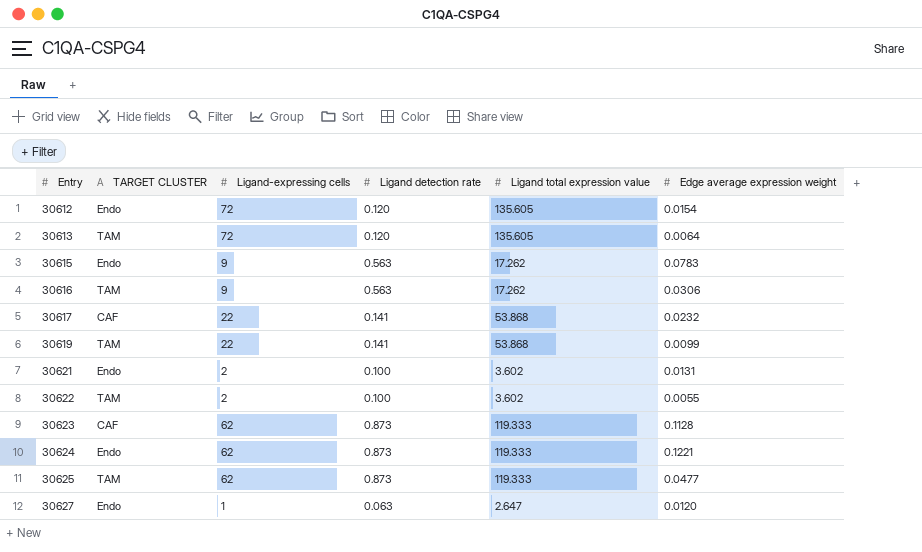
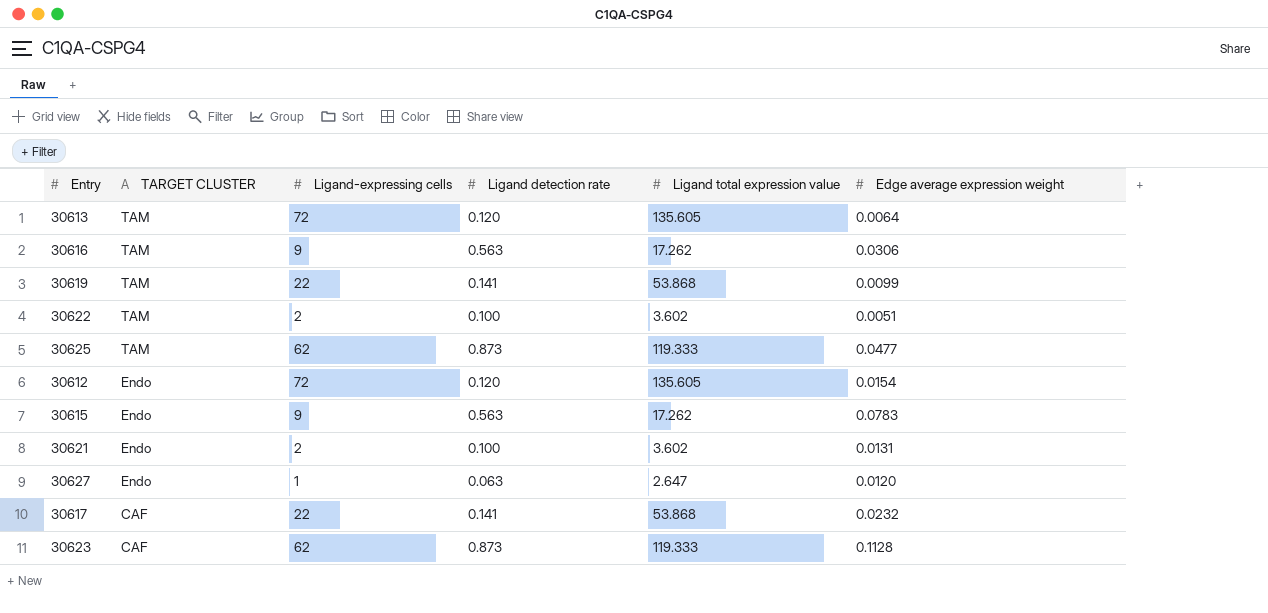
row order: Entry ascending -> TARGET CLUSTER descending
row 30624: Endo | 62 | 0.873 | 119.333 | 0.1221 -> none
30622 | Edge average expression weight: 0.0055 -> 0.0051

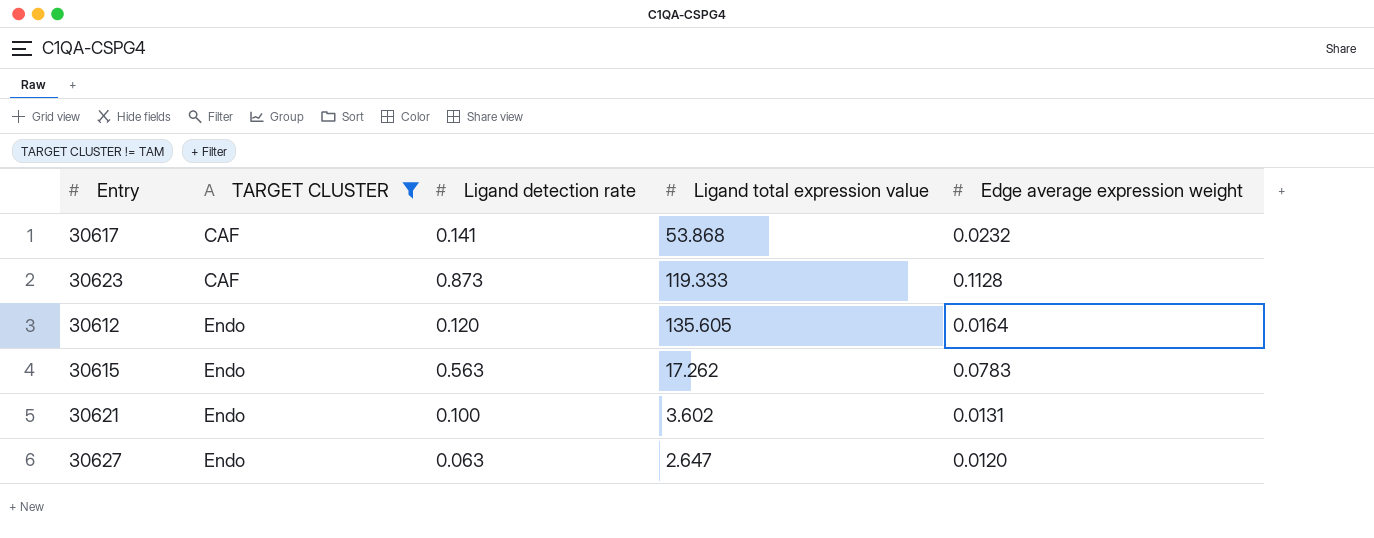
filter: none -> TARGET CLUSTER != TAM
row order: TARGET CLUSTER descending -> TARGET CLUSTER ascending
column Ligand-expressing cells | position: 3 -> none
30612 | Edge average expression weight: 0.0154 -> 0.0164

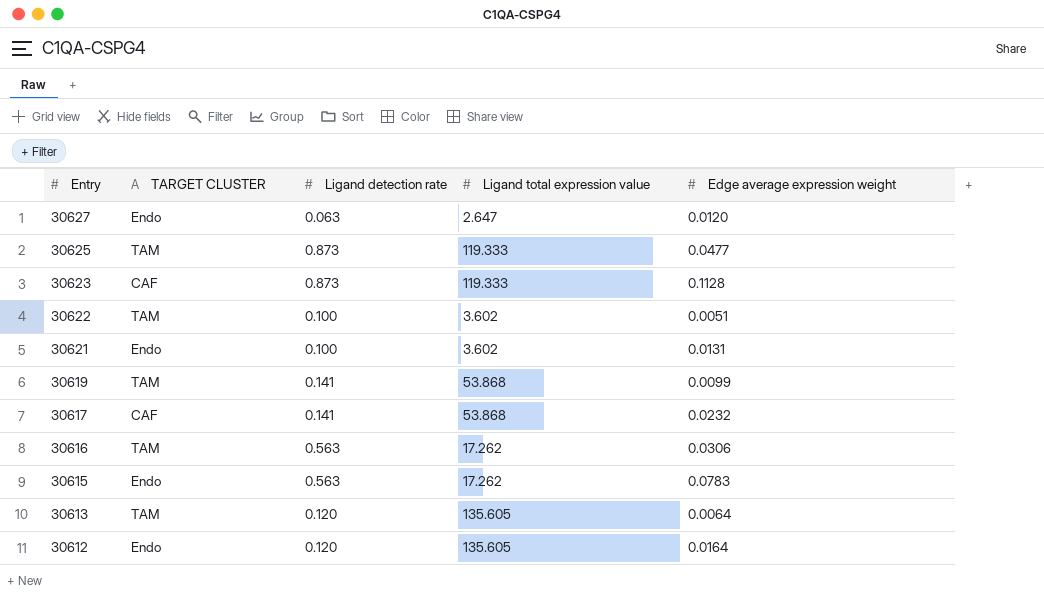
filter: TARGET CLUSTER != TAM -> none
row order: TARGET CLUSTER ascending -> Entry descending

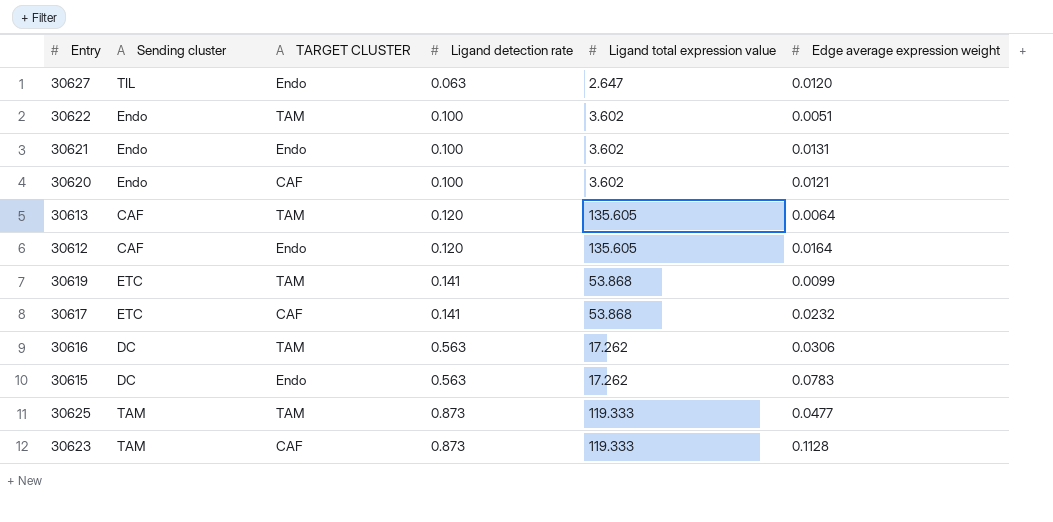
row order: Entry descending -> Ligand detection rate ascending
column Sending cluster | position: none -> 2
row 30620: none -> Endo | CAF | 0.100 | 3.602 | 0.0121

